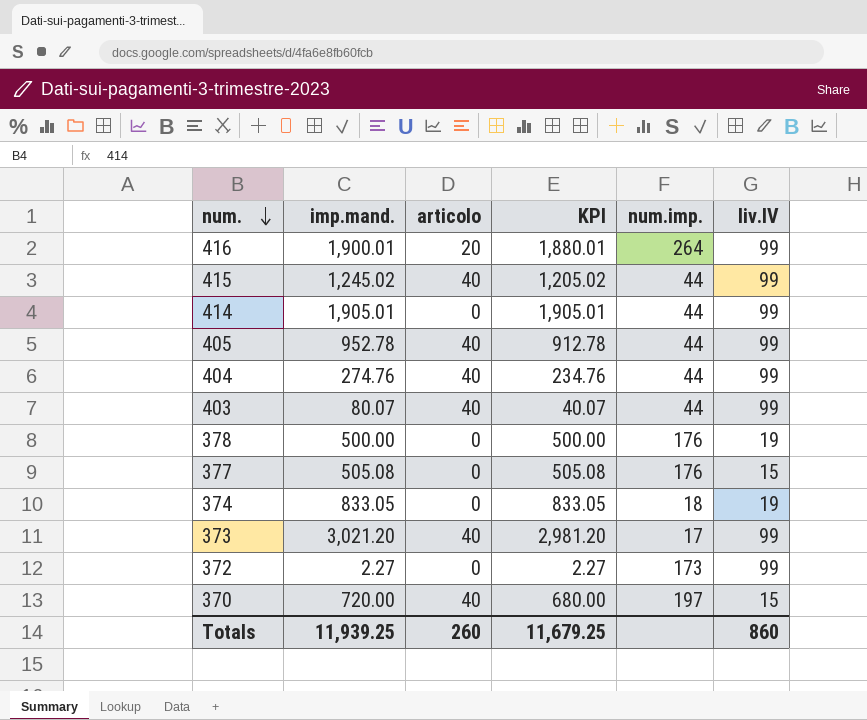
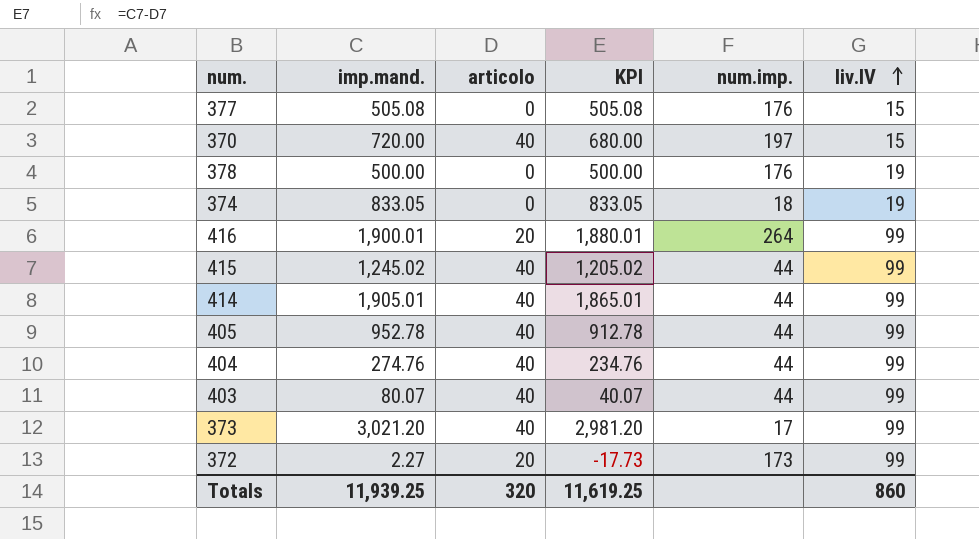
row order: num. descending -> liv.IV ascending
414 | articolo: 0 -> 40
414 | KPI: 1,905.01 -> 1,865.01
372 | articolo: 0 -> 20
372 | KPI: 2.27 -> -17.73
Totals | articolo: 260 -> 320
Totals | KPI: 11,679.25 -> 11,619.25

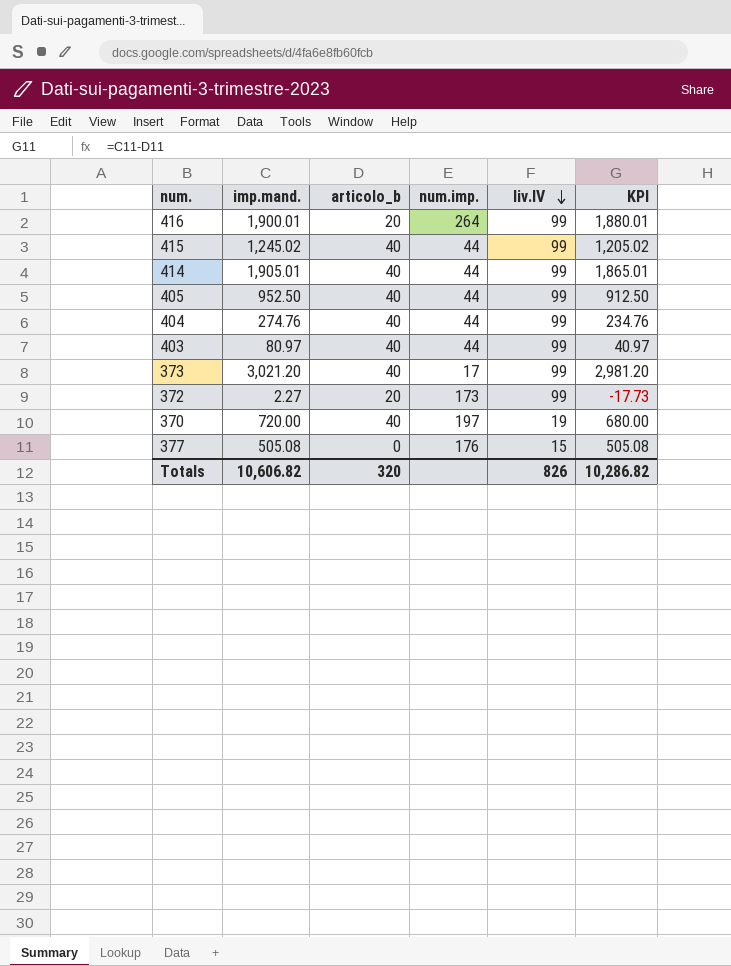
row order: liv.IV ascending -> liv.IV descending
column name: articolo -> articolo_b
column KPI | position: 4 -> 6
row 378: 500.00 | 0 | 500.00 | 176 | 19 -> none
row 374: 833.05 | 0 | 833.05 | 18 | 19 -> none
405 | imp.mand.: 952.78 -> 952.50
405 | KPI: 912.78 -> 912.50
403 | imp.mand.: 80.07 -> 80.97
403 | KPI: 40.07 -> 40.97
370 | liv.IV: 15 -> 19
Totals | imp.mand.: 11,939.25 -> 10,606.82
Totals | liv.IV: 860 -> 826
Totals | KPI: 11,619.25 -> 10,286.82

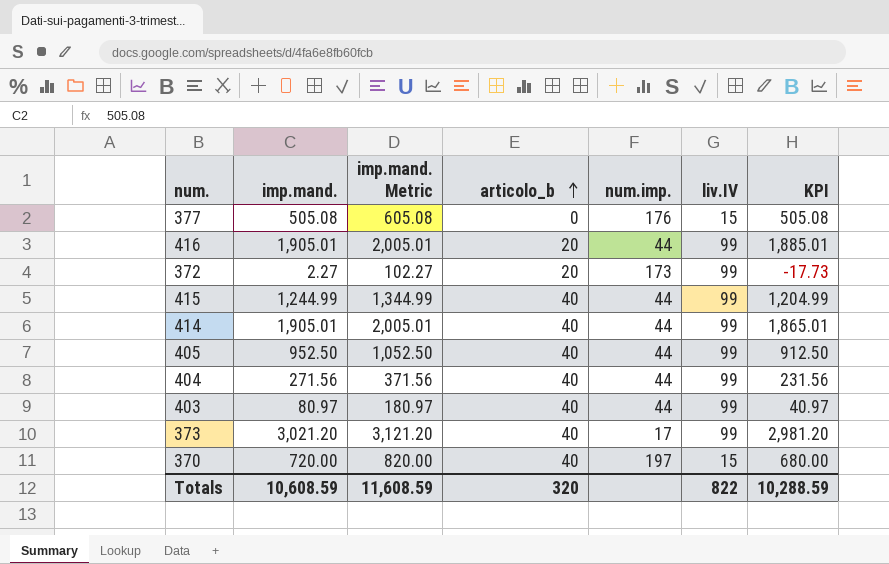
row order: liv.IV descending -> articolo_b ascending
column imp.mand. Metric | formula: none -> [imp.mand.] + 100
416 | imp.mand.: 1,900.01 -> 1,905.01
416 | num.imp.: 264 -> 44
416 | KPI: 1,880.01 -> 1,885.01
415 | imp.mand.: 1,245.02 -> 1,244.99
415 | KPI: 1,205.02 -> 1,204.99
404 | imp.mand.: 274.76 -> 271.56
404 | KPI: 234.76 -> 231.56
370 | liv.IV: 19 -> 15
Totals | imp.mand.: 10,606.82 -> 10,608.59
Totals | liv.IV: 826 -> 822
Totals | KPI: 10,286.82 -> 10,288.59

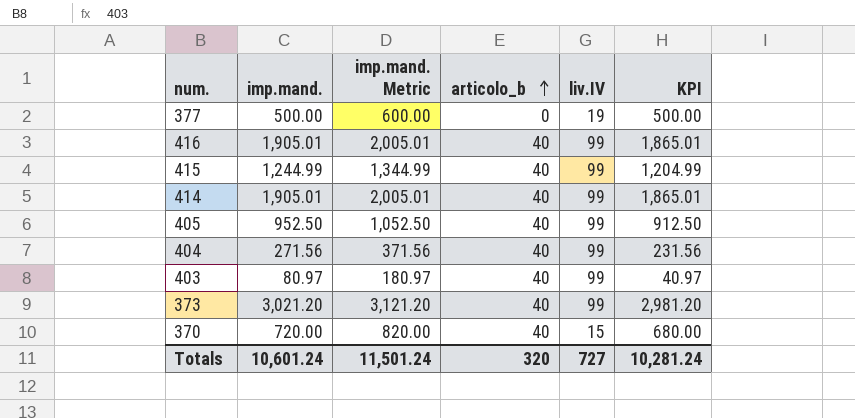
column num.imp. | position: 5 -> none
row 372: 2.27 | 102.27 | 20 | 173 | 99 | -17.73 -> none
377 | imp.mand.: 505.08 -> 500.00
377 | imp.mand. Metric: 605.08 -> 600.00
377 | liv.IV: 15 -> 19
377 | KPI: 505.08 -> 500.00
416 | articolo_b: 20 -> 40
416 | KPI: 1,885.01 -> 1,865.01
Totals | imp.mand.: 10,608.59 -> 10,601.24
Totals | imp.mand. Metric: 11,608.59 -> 11,501.24
Totals | liv.IV: 822 -> 727
Totals | KPI: 10,288.59 -> 10,281.24

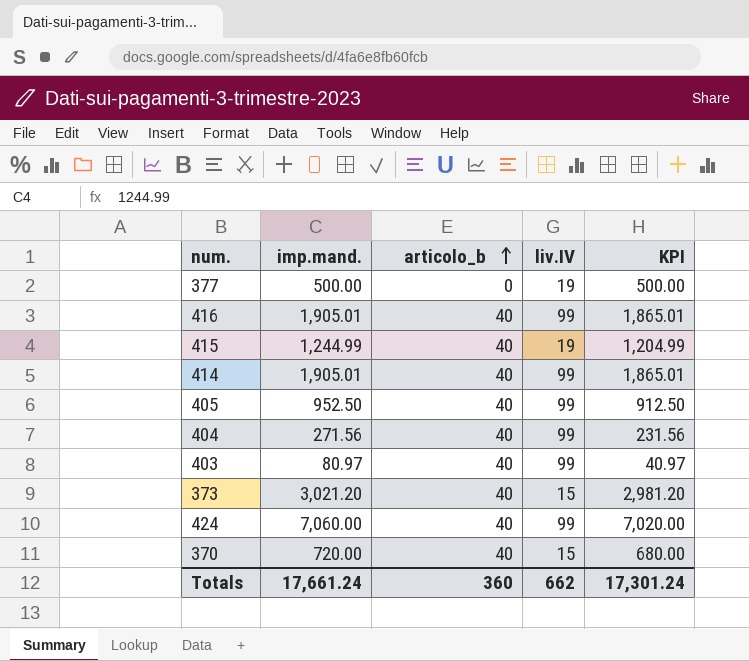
column imp.mand. Metric | formula: [imp.mand.] + 100 -> none
415 | liv.IV: 99 -> 19
373 | liv.IV: 99 -> 15
row 424: none -> 7,060.00 | 40 | 99 | 7,020.00
Totals | imp.mand.: 10,601.24 -> 17,661.24
Totals | articolo_b: 320 -> 360
Totals | liv.IV: 727 -> 662
Totals | KPI: 10,281.24 -> 17,301.24

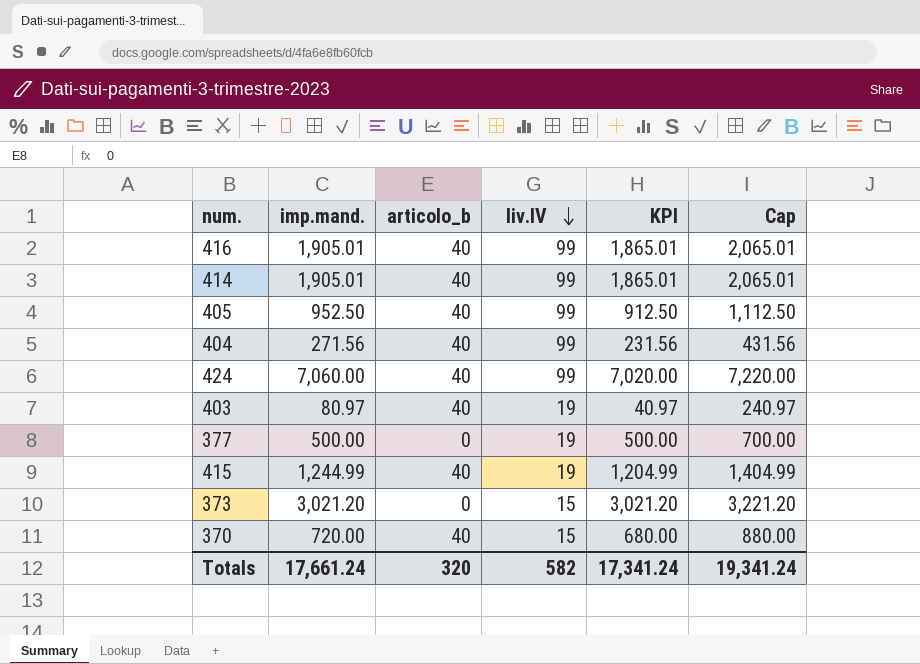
row order: articolo_b ascending -> liv.IV descending
column Cap | formula: none -> [KPI] + 200
403 | liv.IV: 99 -> 19
373 | articolo_b: 40 -> 0
373 | KPI: 2,981.20 -> 3,021.20
Totals | articolo_b: 360 -> 320
Totals | liv.IV: 662 -> 582
Totals | KPI: 17,301.24 -> 17,341.24

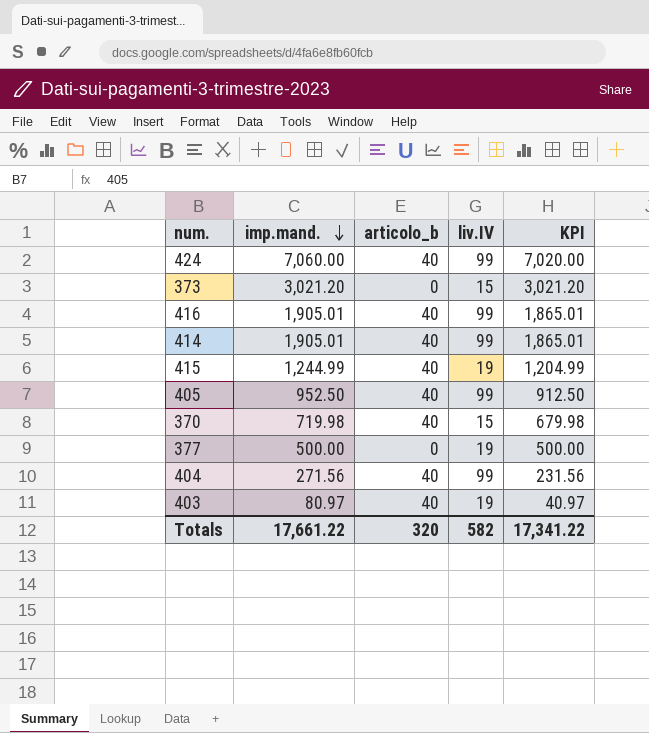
row order: liv.IV descending -> imp.mand. descending
column Cap | formula: [KPI] + 200 -> none
370 | imp.mand.: 720.00 -> 719.98
370 | KPI: 680.00 -> 679.98
Totals | imp.mand.: 17,661.24 -> 17,661.22
Totals | KPI: 17,341.24 -> 17,341.22

